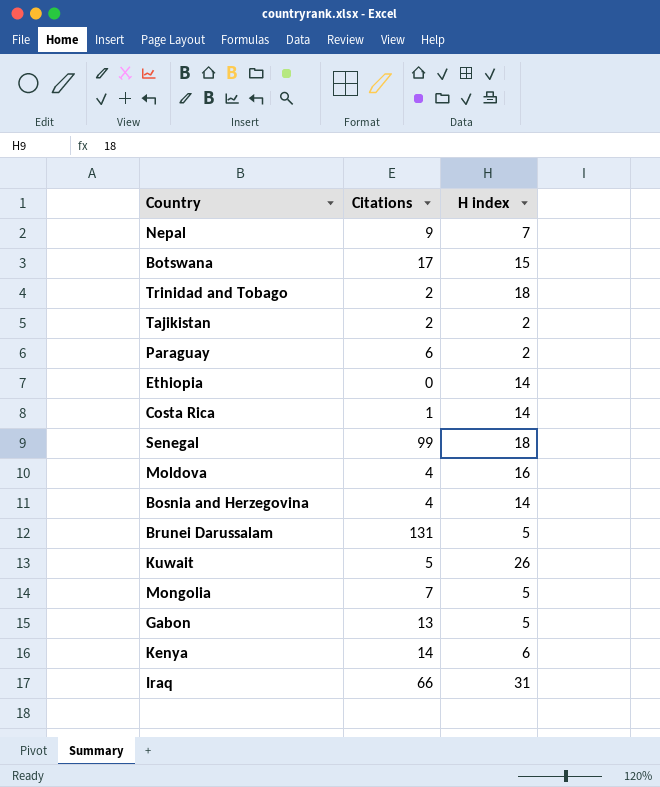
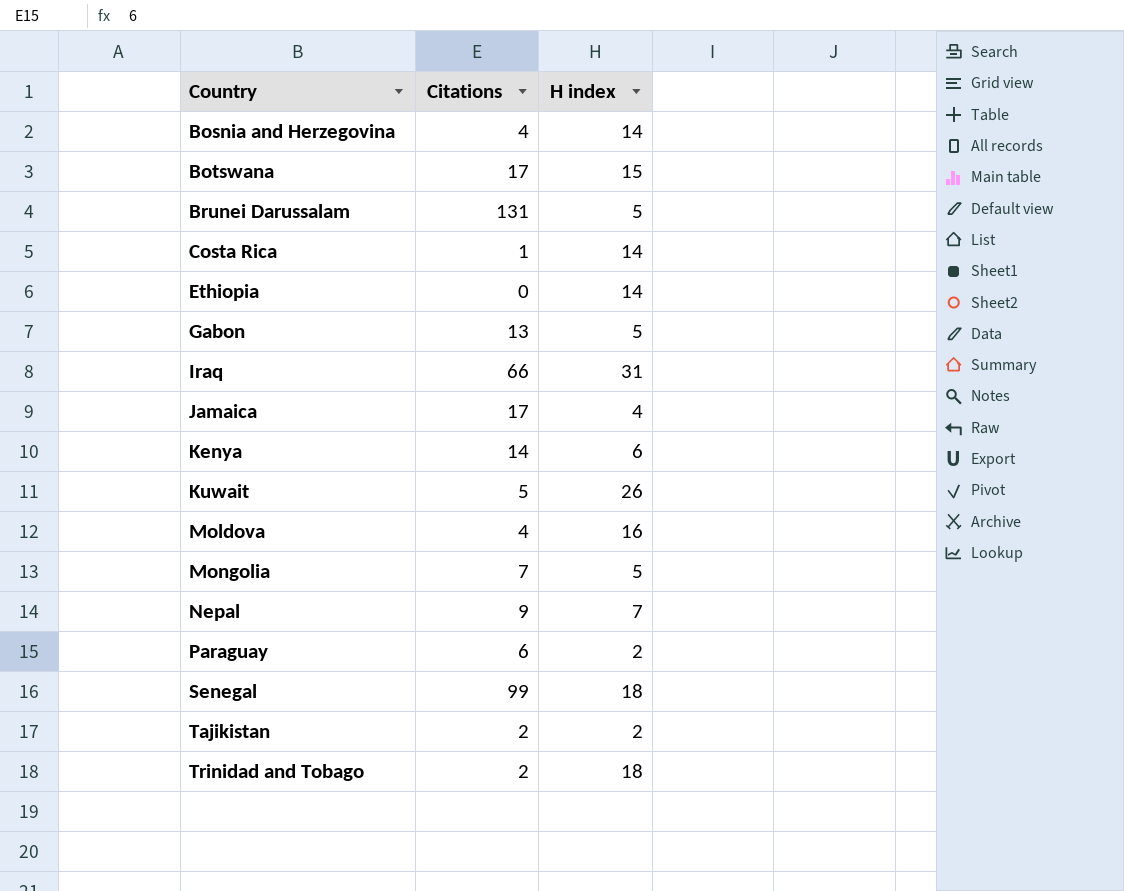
row order: none -> Country ascending
row Jamaica: none -> 17 | 4

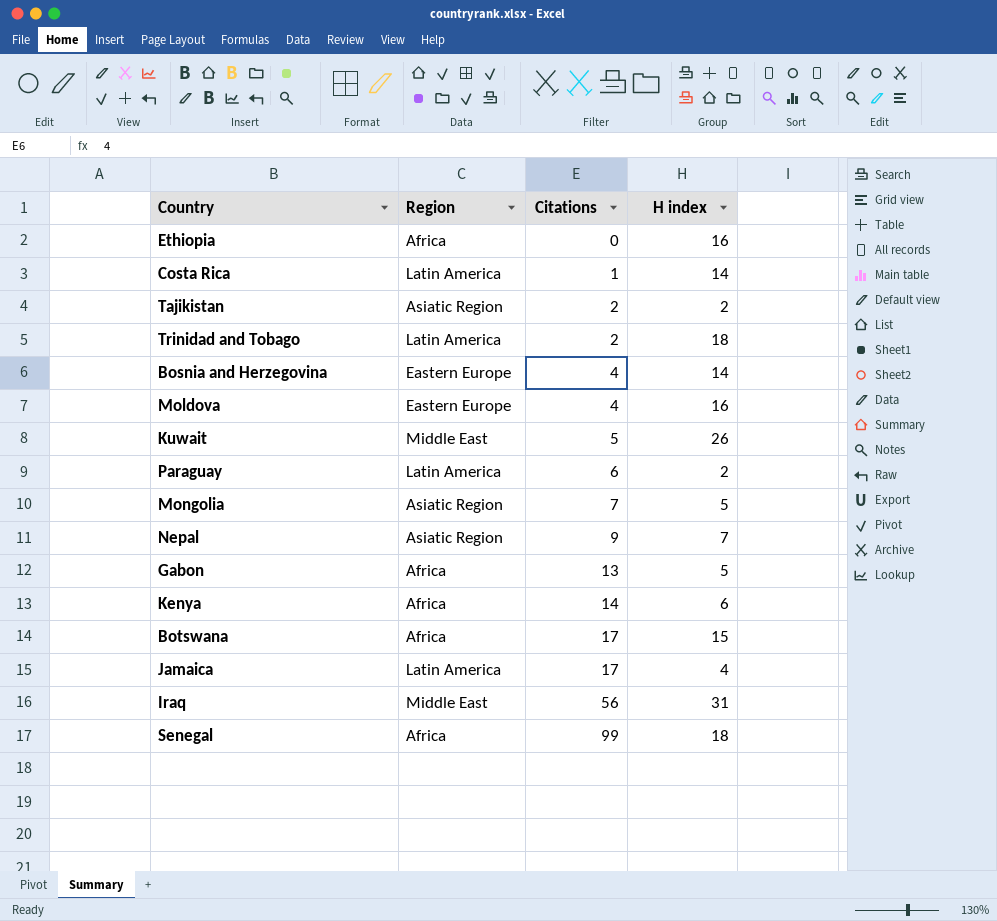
row order: Country ascending -> Citations ascending
column Region | position: none -> 2
row Brunei Darussalam: 131 | 5 -> none
Ethiopia | H index: 14 -> 16
Iraq | Citations: 66 -> 56

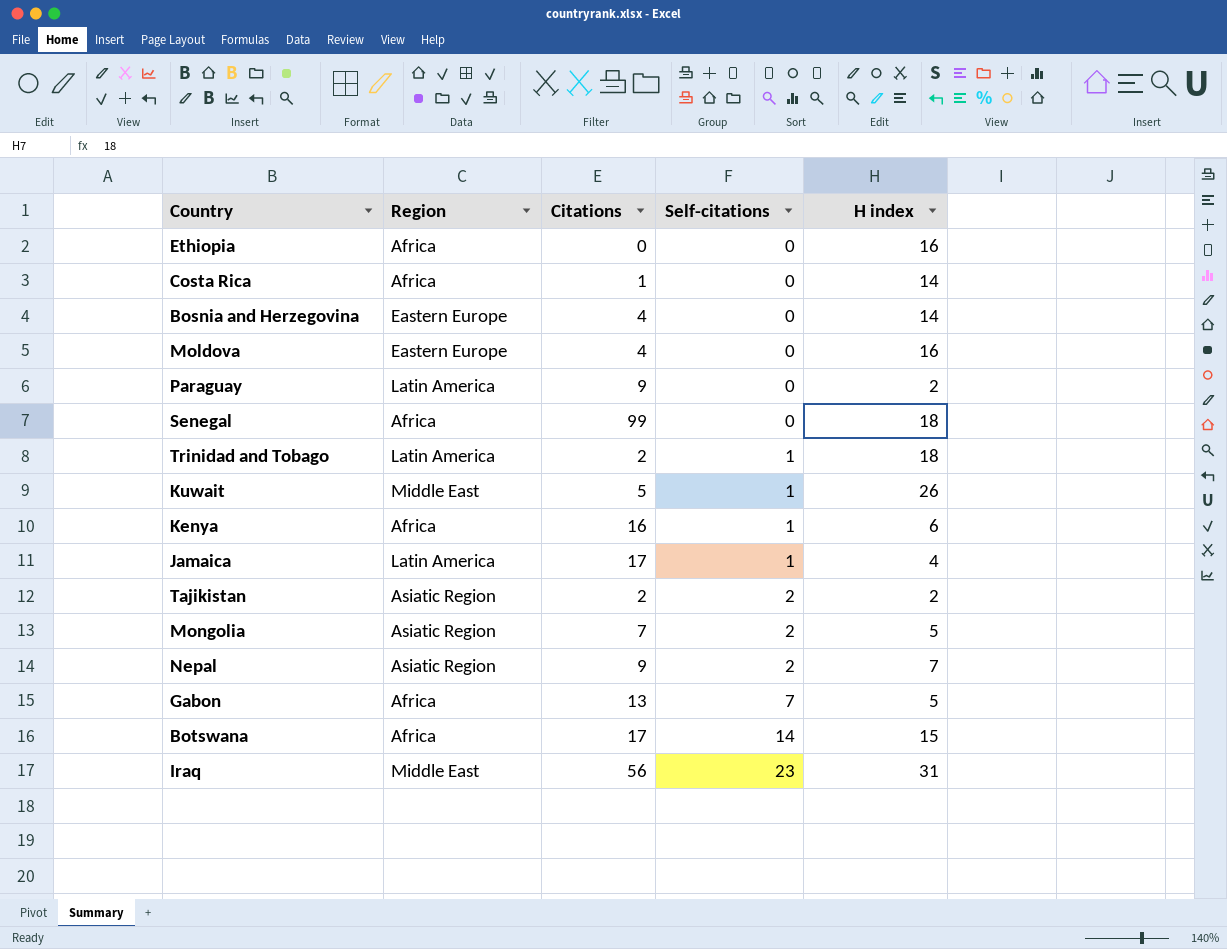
row order: Citations ascending -> Self-citations ascending
column Self-citations | position: none -> 4
Costa Rica | Region: Latin America -> Africa
Paraguay | Citations: 6 -> 9
Kenya | Citations: 14 -> 16

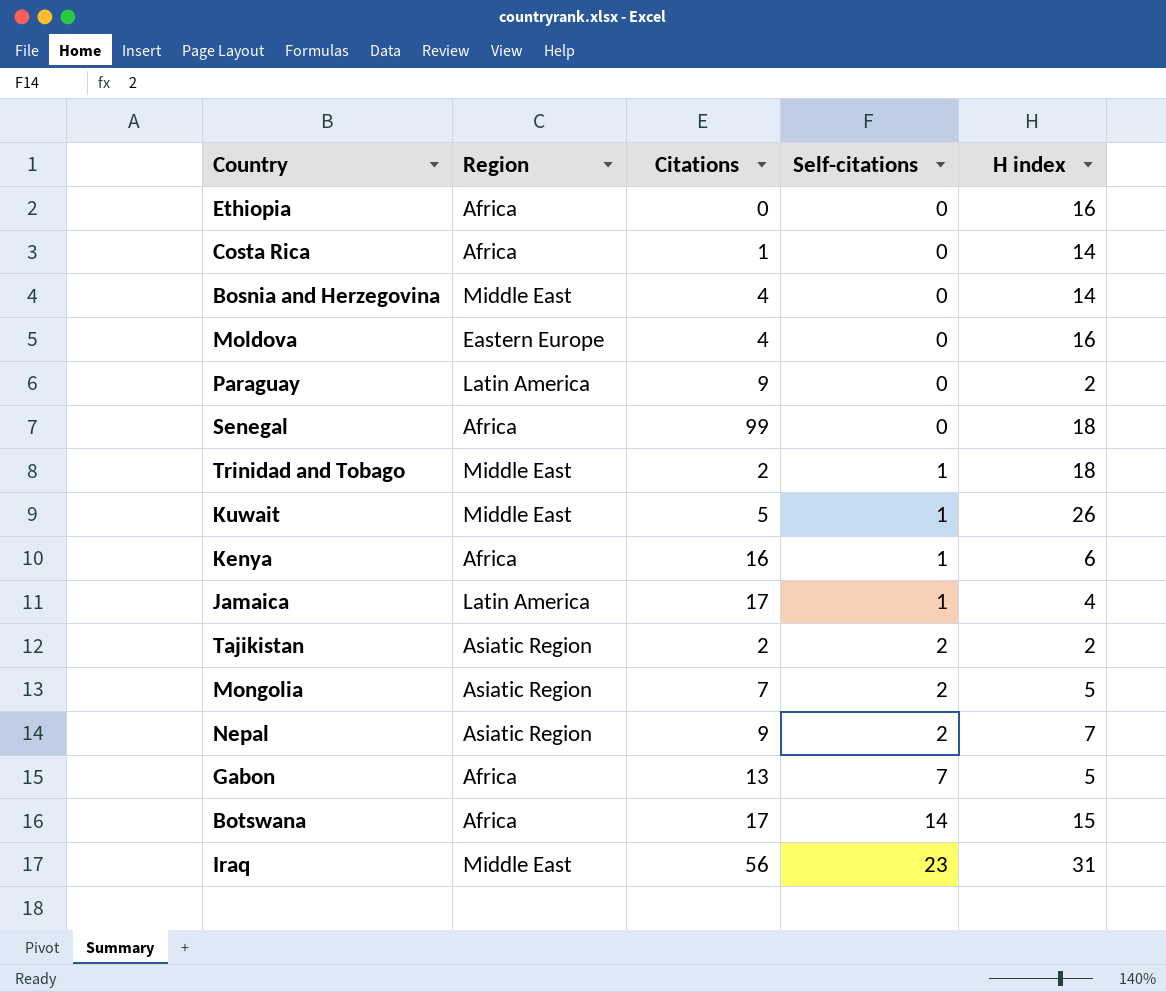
Bosnia and Herzegovina | Region: Eastern Europe -> Middle East
Trinidad and Tobago | Region: Latin America -> Middle East

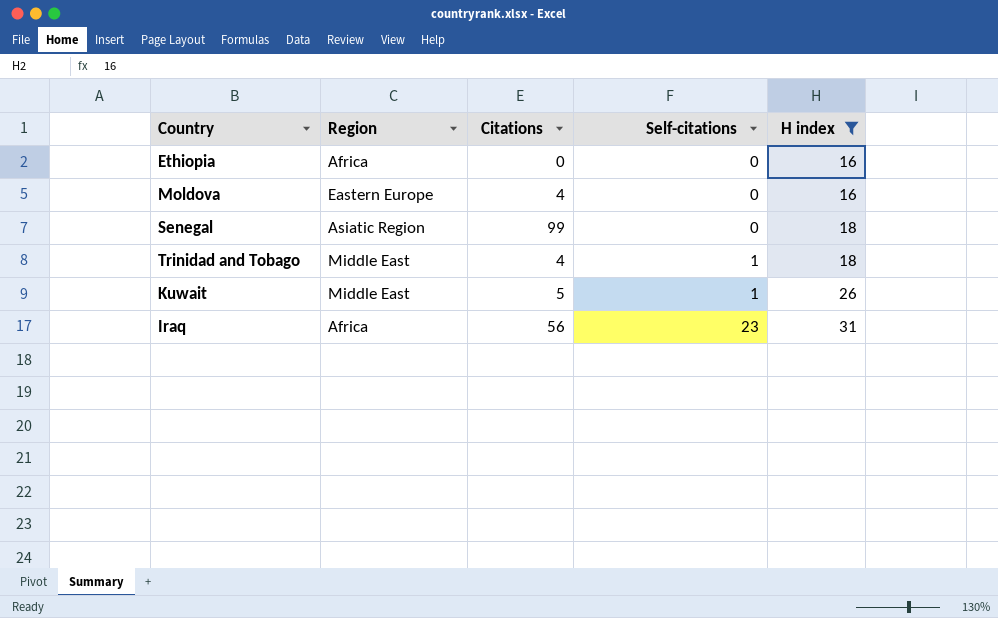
filter: none -> H index >= 16
Senegal | Region: Africa -> Asiatic Region
Trinidad and Tobago | Citations: 2 -> 4
Iraq | Region: Middle East -> Africa

